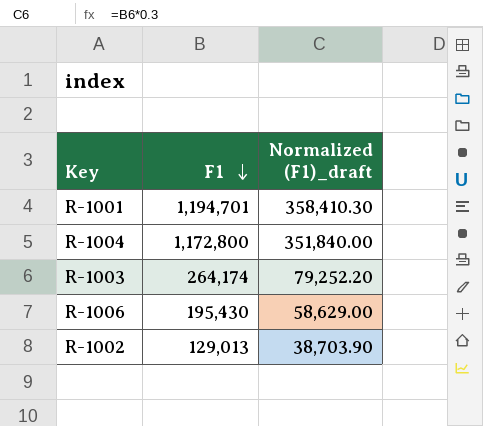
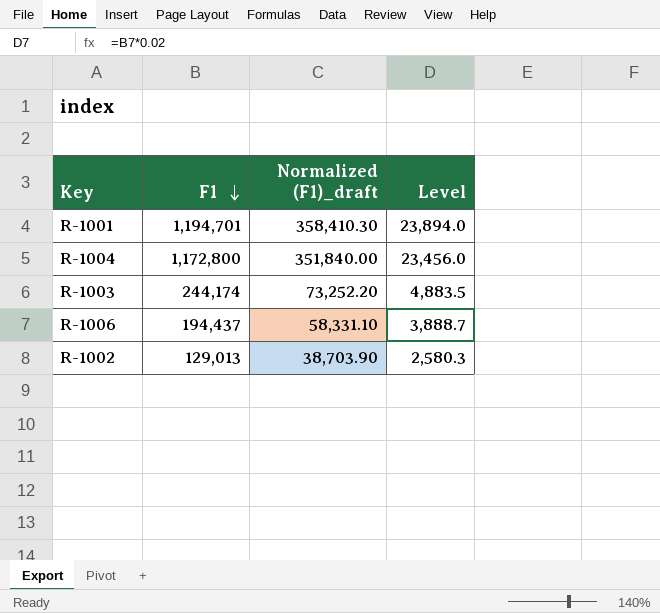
column Level | formula: none -> [F1] * 0.02
R-1003 | F1: 264,174 -> 244,174
R-1003 | Normalized (F1)_draft: 79,252.20 -> 73,252.20
R-1006 | F1: 195,430 -> 194,437
R-1006 | Normalized (F1)_draft: 58,629.00 -> 58,331.10

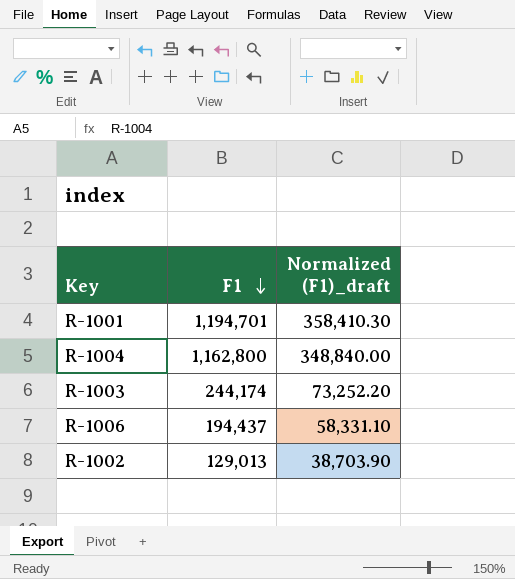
column Level | formula: [F1] * 0.02 -> none
R-1004 | F1: 1,172,800 -> 1,162,800
R-1004 | Normalized (F1)_draft: 351,840.00 -> 348,840.00

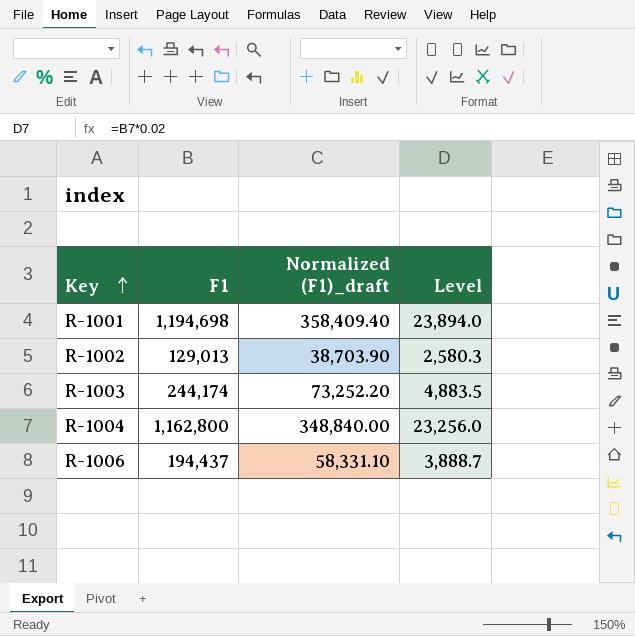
row order: F1 descending -> Key ascending
column Level | formula: none -> [F1] * 0.02
R-1001 | F1: 1,194,701 -> 1,194,698
R-1001 | Normalized (F1)_draft: 358,410.30 -> 358,409.40

